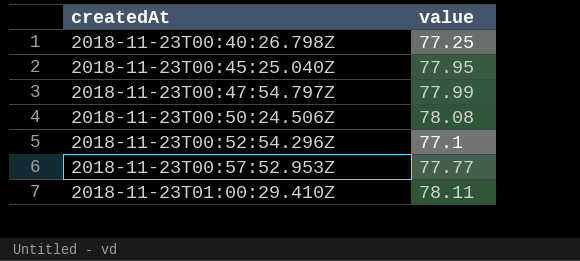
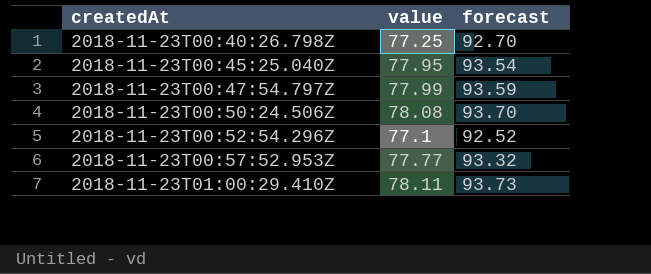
column forecast | formula: none -> [value] * 1.2

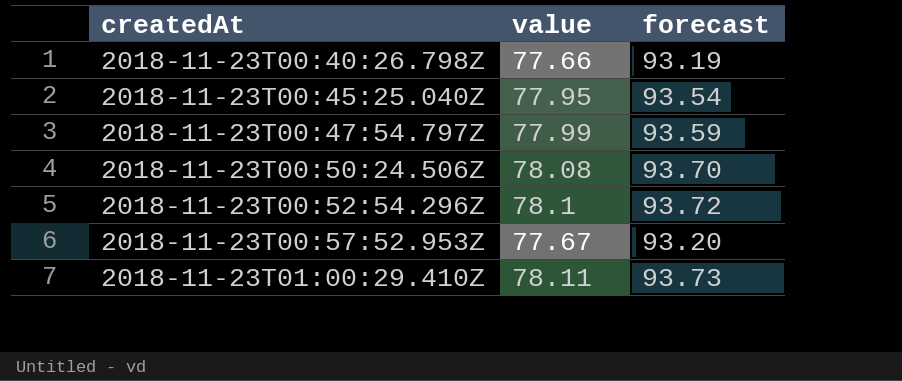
2018-11-23T00:40:26.798Z | value: 77.25 -> 77.66
2018-11-23T00:40:26.798Z | forecast: 92.70 -> 93.19
2018-11-23T00:52:54.296Z | value: 77.1 -> 78.1
2018-11-23T00:52:54.296Z | forecast: 92.52 -> 93.72
2018-11-23T00:57:52.953Z | value: 77.77 -> 77.67
2018-11-23T00:57:52.953Z | forecast: 93.32 -> 93.20

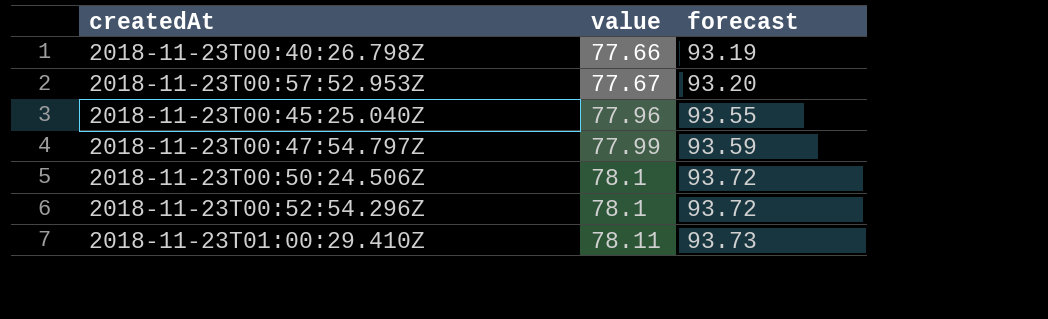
row order: createdAt ascending -> value ascending
2018-11-23T00:45:25.040Z | value: 77.95 -> 77.96
2018-11-23T00:45:25.040Z | forecast: 93.54 -> 93.55
2018-11-23T00:50:24.506Z | value: 78.08 -> 78.1
2018-11-23T00:50:24.506Z | forecast: 93.70 -> 93.72

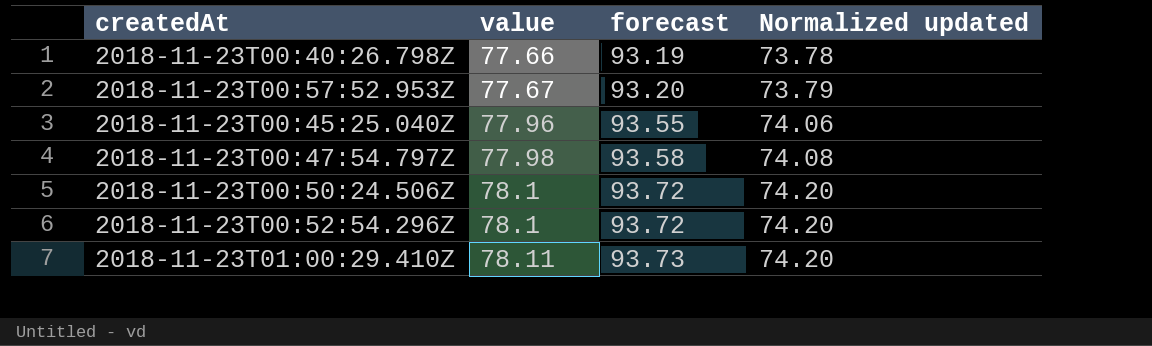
column Normalized updated | formula: none -> [value] * 0.95
2018-11-23T00:47:54.797Z | value: 77.99 -> 77.98
2018-11-23T00:47:54.797Z | forecast: 93.59 -> 93.58

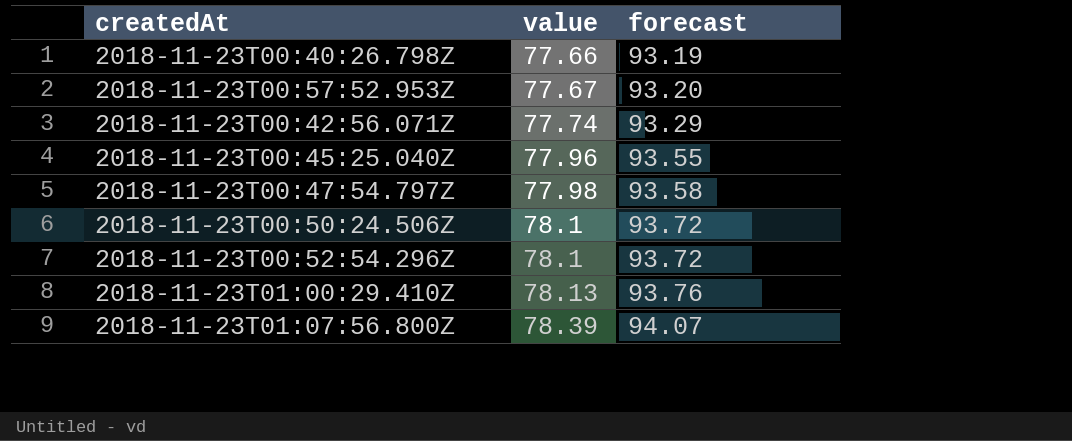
column Normalized updated | formula: [value] * 0.95 -> none
row 2018-11-23T00:42:56.071Z: none -> 77.74 | 93.29
2018-11-23T01:00:29.410Z | value: 78.11 -> 78.13
2018-11-23T01:00:29.410Z | forecast: 93.73 -> 93.76
row 2018-11-23T01:07:56.800Z: none -> 78.39 | 94.07

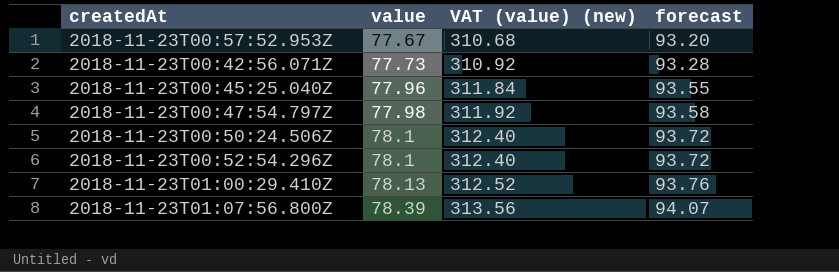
column VAT (value) (new) | formula: none -> [value] * 4
row 2018-11-23T00:40:26.798Z: 77.66 | 93.19 -> none
2018-11-23T00:42:56.071Z | value: 77.74 -> 77.73
2018-11-23T00:42:56.071Z | forecast: 93.29 -> 93.28

